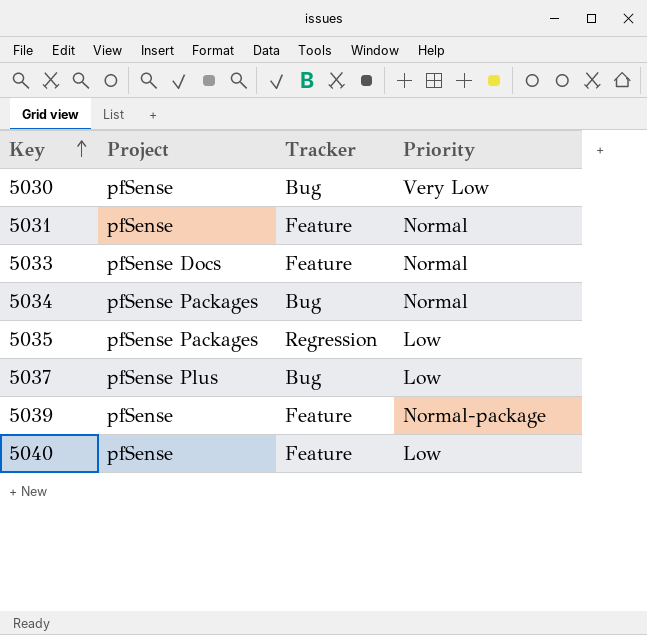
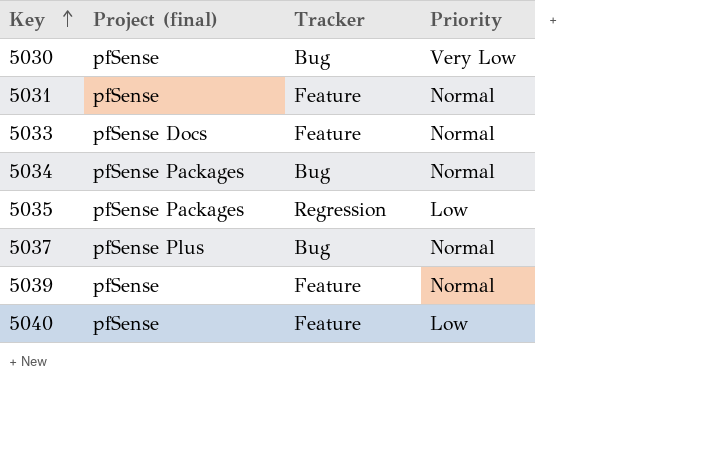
column name: Project -> Project (final)
5037 | Priority: Low -> Normal
5039 | Priority: Normal-package -> Normal

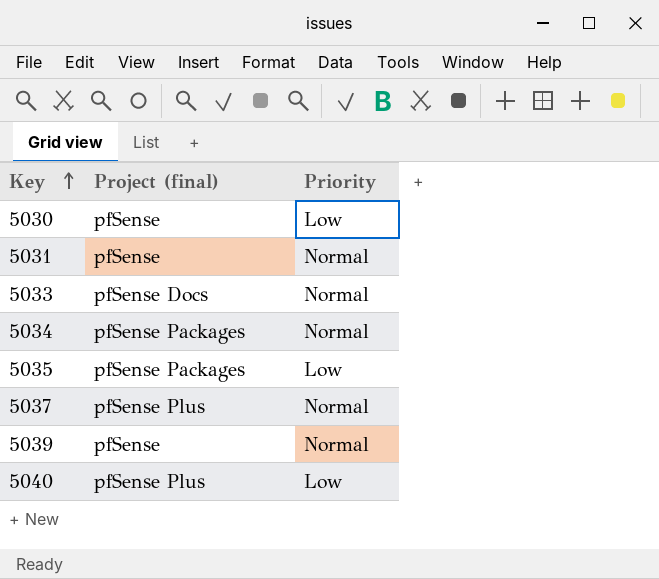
column Tracker | position: 3 -> none
5030 | Priority: Very Low -> Low
5040 | Project (final): pfSense -> pfSense Plus

